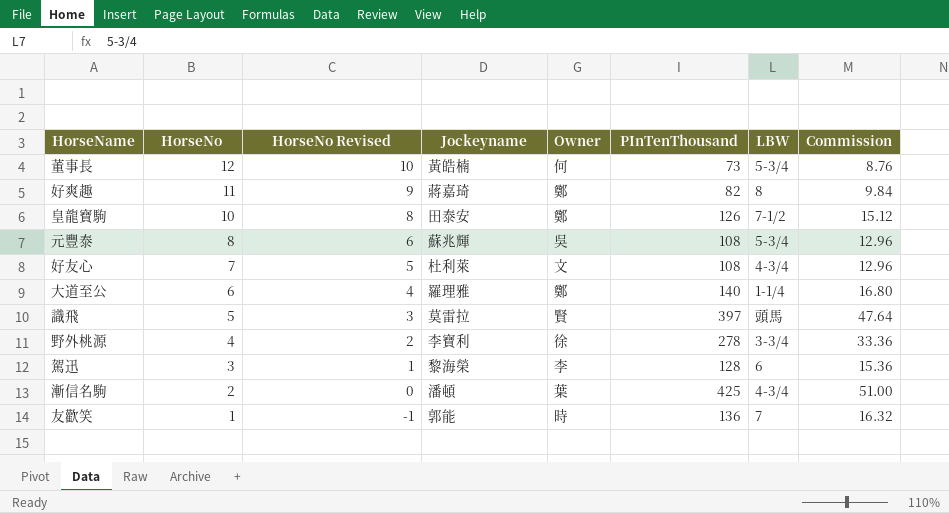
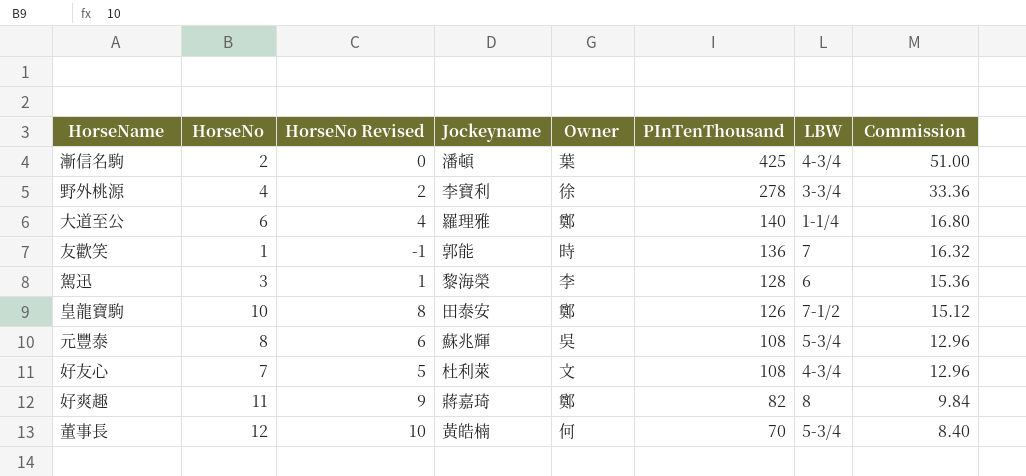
row order: HorseNo descending -> PInTenThousand descending
row 識飛: 5 | 3 | 莫雷拉 | 賢 | 397 | 頭馬 | 47.64 -> none
董事長 | PInTenThousand: 73 -> 70
董事長 | Commission: 8.76 -> 8.40

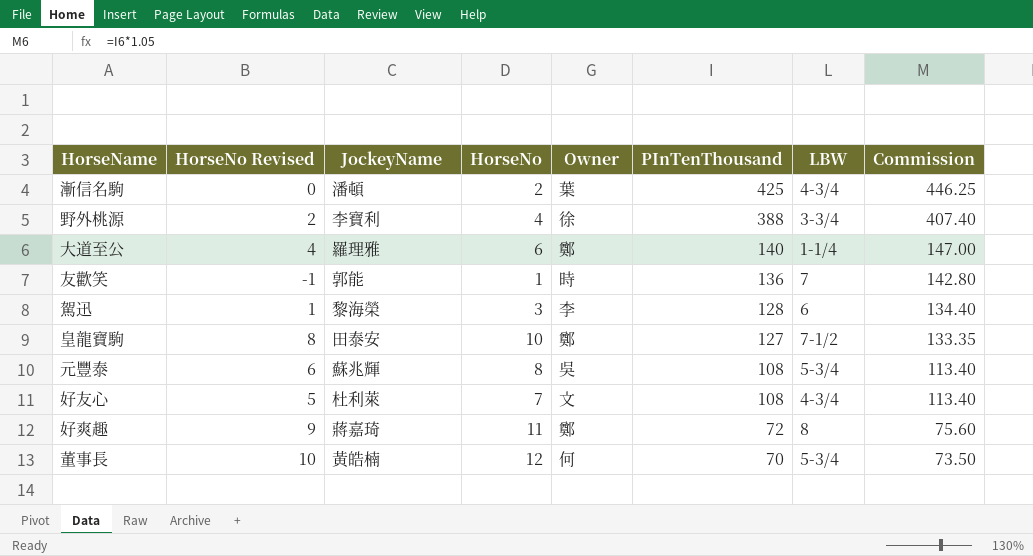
column name: Jockeyname -> JockeyName
column HorseNo | position: 2 -> 4
column Commission | formula: [PInTenThousand] * 0.12 -> [PInTenThousand] * 1.05
野外桃源 | PInTenThousand: 278 -> 388
皇龍寶駒 | PInTenThousand: 126 -> 127
好爽趣 | PInTenThousand: 82 -> 72

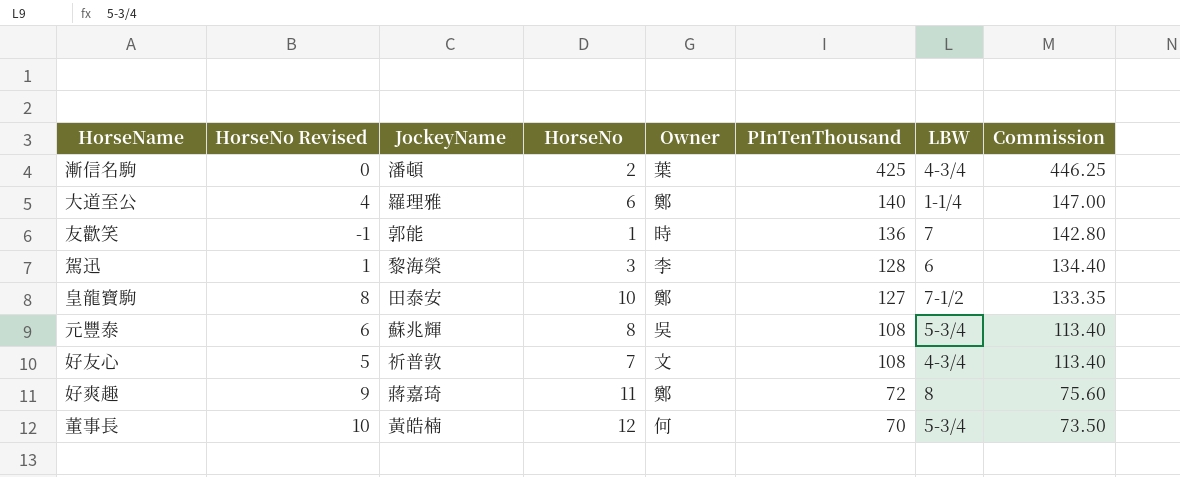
row 野外桃源: 2 | 李寶利 | 4 | 徐 | 388 | 3-3/4 | 407.40 -> none
好友心 | JockeyName: 杜利萊 -> 祈普敦

